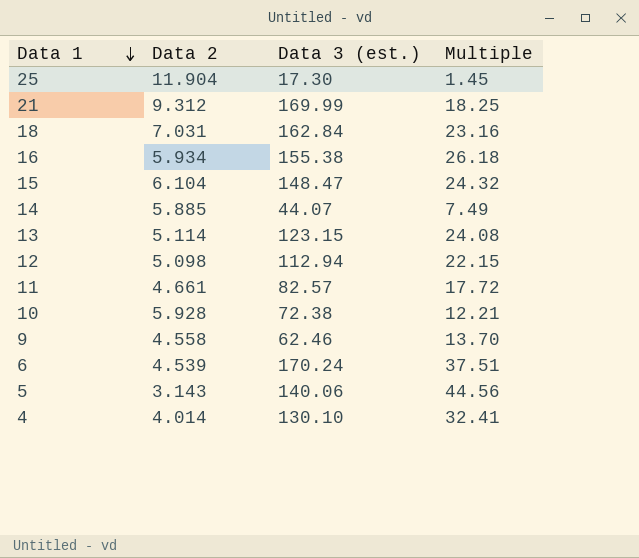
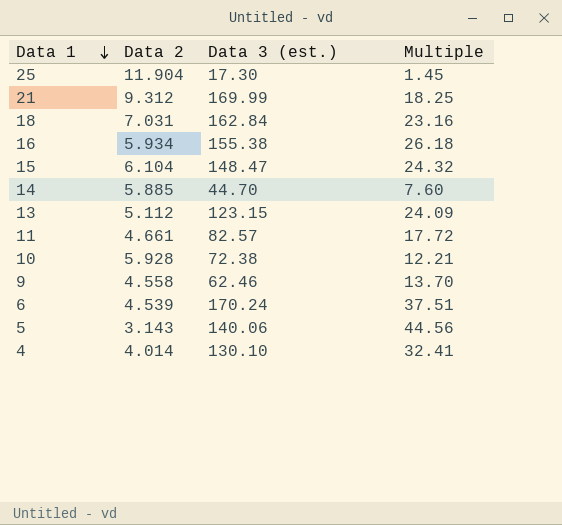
row 12: 5.098 | 112.94 | 22.15 -> none
14 | Data 3 (est.): 44.07 -> 44.70
14 | Multiple: 7.49 -> 7.60
13 | Data 2: 5.114 -> 5.112
13 | Multiple: 24.08 -> 24.09

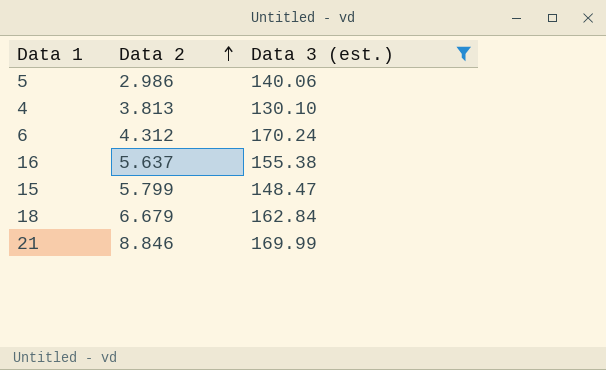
filter: none -> Data 3 (est.) >= 130.10
row order: Data 1 descending -> Data 2 ascending
column Multiple | formula: [Data 3 (est.)] / [Data 2] -> none
5 | Data 2: 3.143 -> 2.986
4 | Data 2: 4.014 -> 3.813
6 | Data 2: 4.539 -> 4.312
16 | Data 2: 5.934 -> 5.637
15 | Data 2: 6.104 -> 5.799
18 | Data 2: 7.031 -> 6.679
21 | Data 2: 9.312 -> 8.846

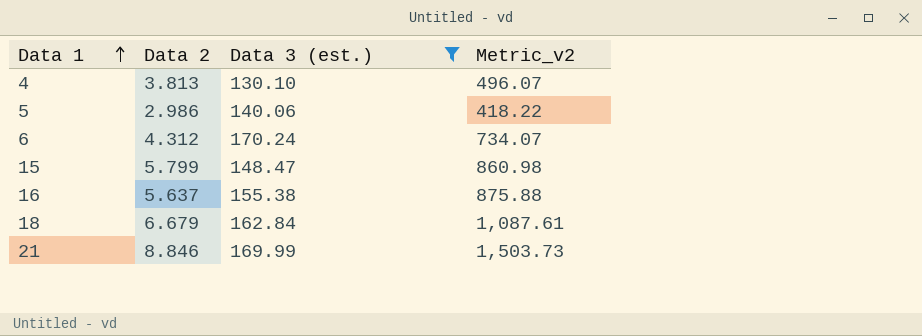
row order: Data 2 ascending -> Data 1 ascending
column Metric_v2 | formula: none -> [Data 2] * [Data 3 (est.)]

